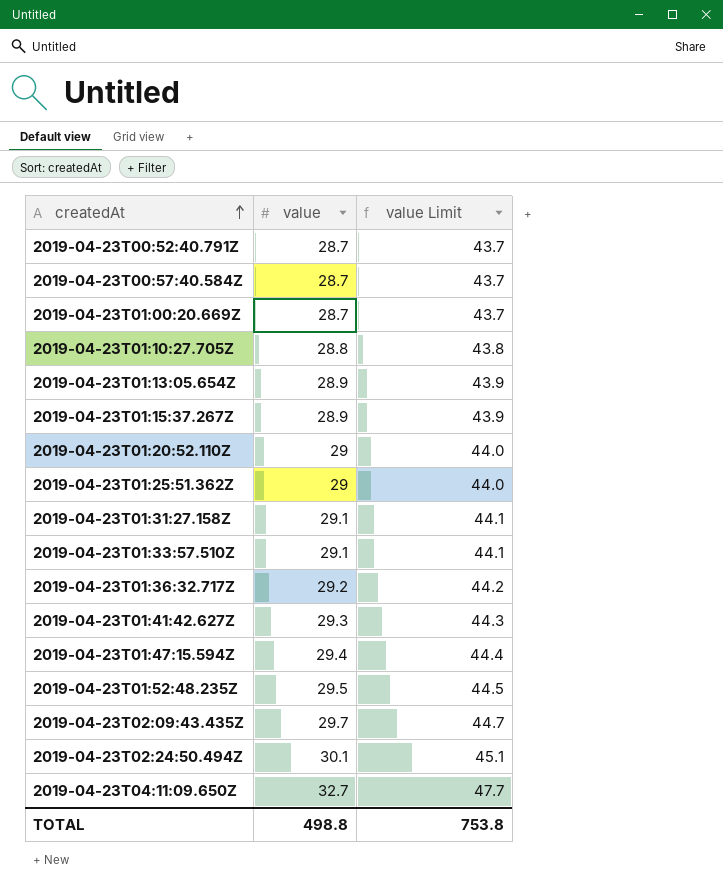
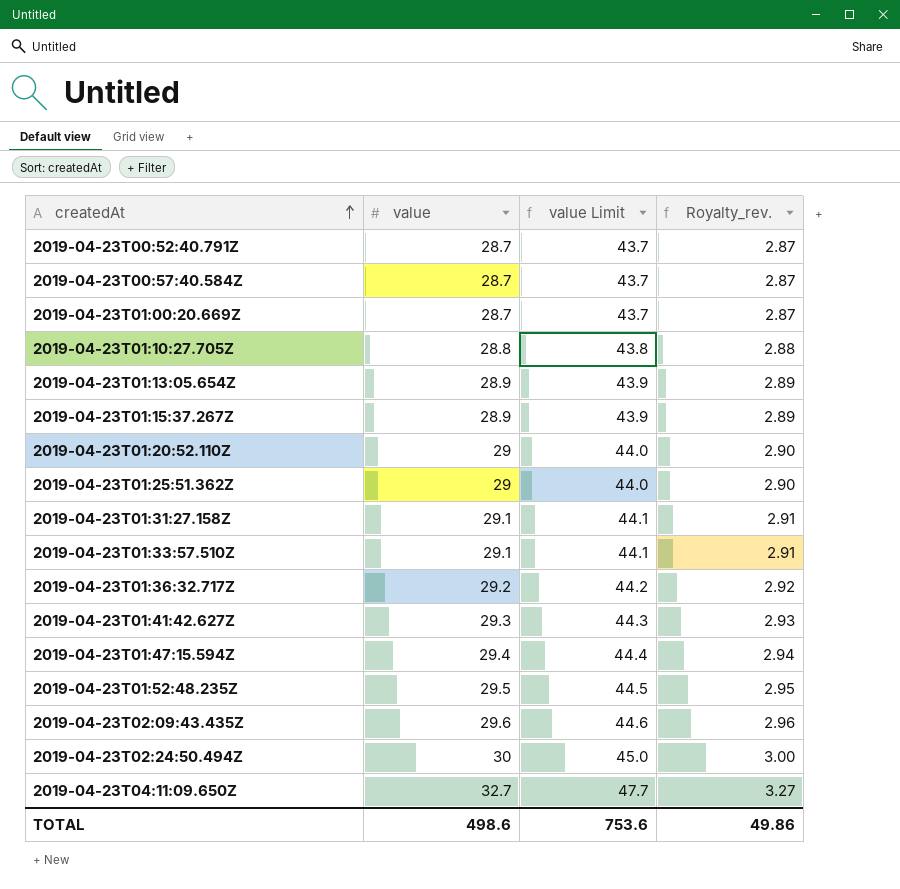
column Royalty_rev. | formula: none -> [value] * 0.1
2019-04-23T02:09:43.435Z | value: 29.7 -> 29.6
2019-04-23T02:09:43.435Z | value Limit: 44.7 -> 44.6
2019-04-23T02:24:50.494Z | value: 30.1 -> 30
2019-04-23T02:24:50.494Z | value Limit: 45.1 -> 45.0
TOTAL | value: 498.8 -> 498.6
TOTAL | value Limit: 753.8 -> 753.6

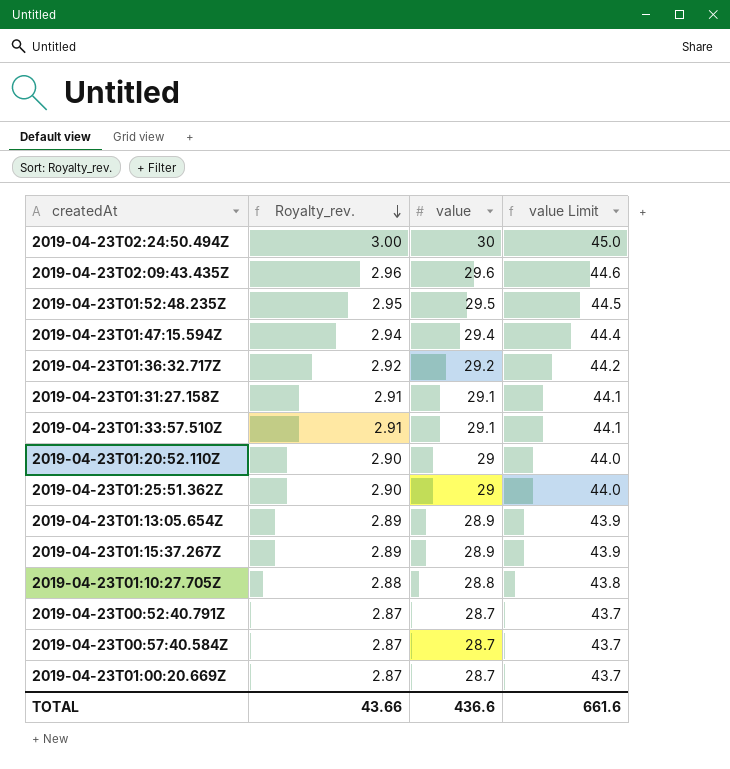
row order: createdAt ascending -> Royalty_rev. descending
column Royalty_rev. | position: 4 -> 2
row 2019-04-23T01:41:42.627Z: 29.3 | 44.3 | 2.93 -> none
row 2019-04-23T04:11:09.650Z: 32.7 | 47.7 | 3.27 -> none
TOTAL | Royalty_rev.: 49.86 -> 43.66
TOTAL | value: 498.6 -> 436.6
TOTAL | value Limit: 753.6 -> 661.6

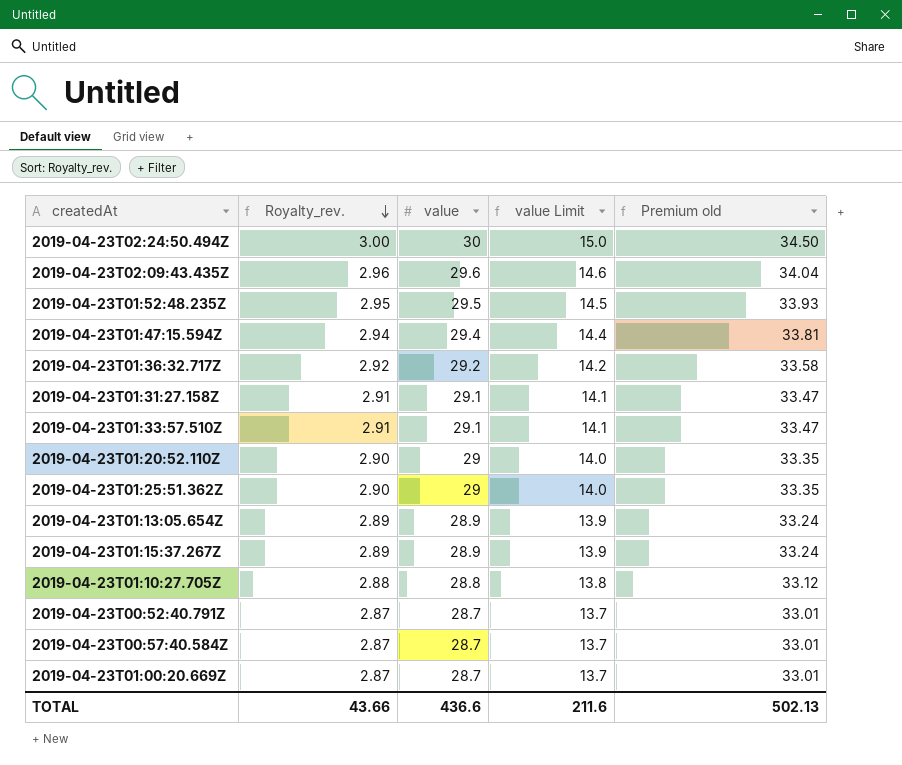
column value Limit | formula: [value] + 15 -> [value] - 15
column Premium old | formula: none -> [value] * 1.15
TOTAL | value Limit: 661.6 -> 211.6

